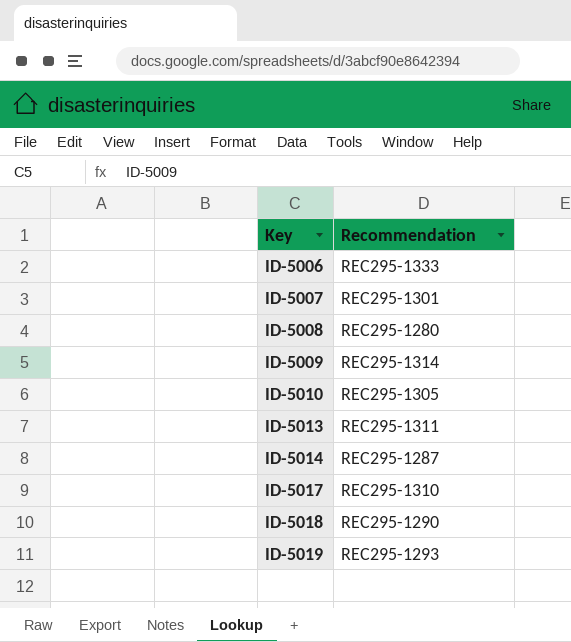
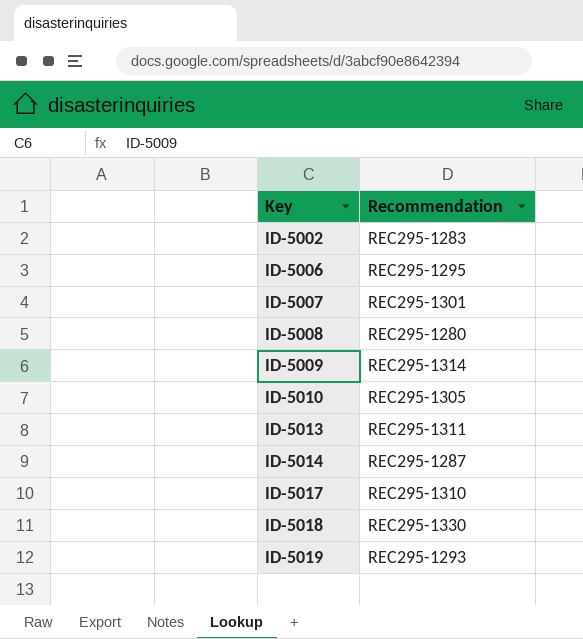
row ID-5002: none -> REC295-1283
ID-5006 | Recommendation: REC295-1333 -> REC295-1295
ID-5018 | Recommendation: REC295-1290 -> REC295-1330

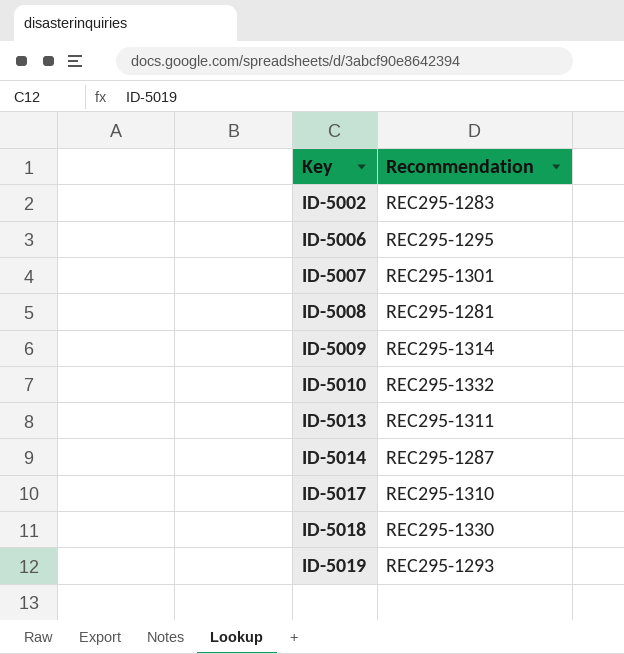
ID-5008 | Recommendation: REC295-1280 -> REC295-1281
ID-5010 | Recommendation: REC295-1305 -> REC295-1332

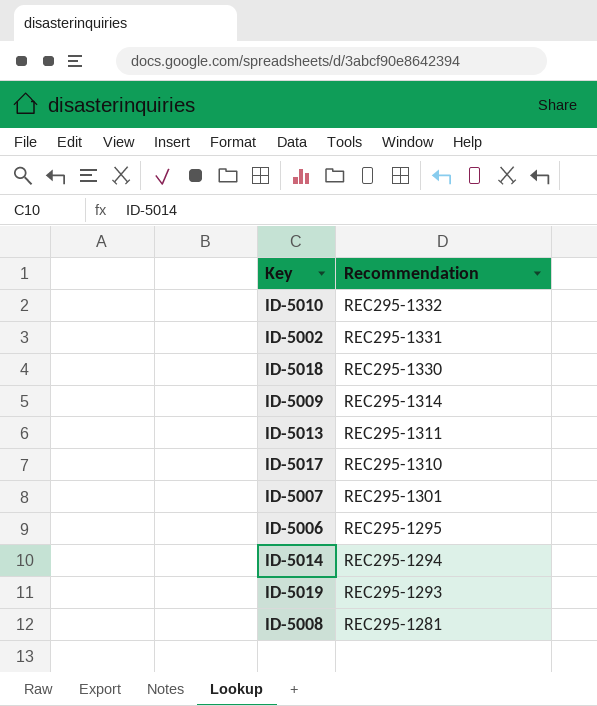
row order: Key ascending -> Recommendation descending
ID-5002 | Recommendation: REC295-1283 -> REC295-1331
ID-5014 | Recommendation: REC295-1287 -> REC295-1294

